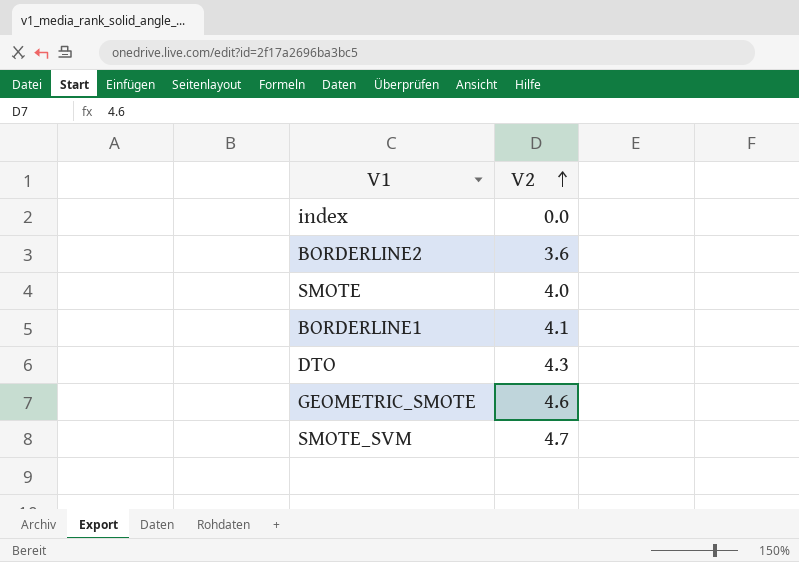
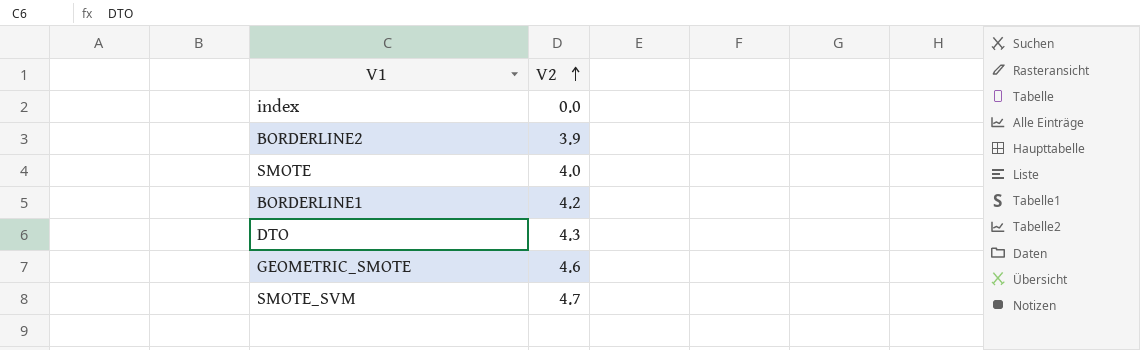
BORDERLINE2 | V2: 3.6 -> 3.9
BORDERLINE1 | V2: 4.1 -> 4.2

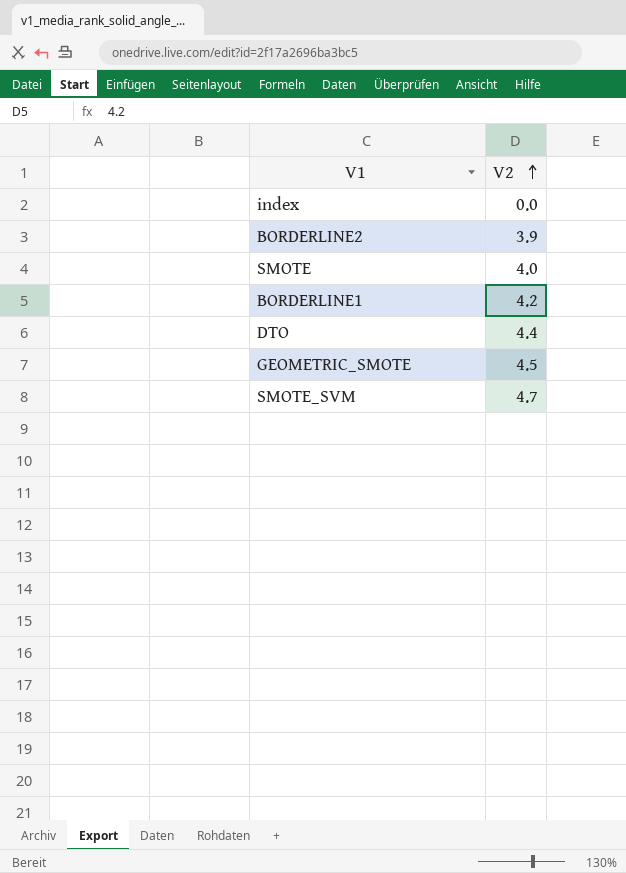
DTO | V2: 4.3 -> 4.4
GEOMETRIC_SMOTE | V2: 4.6 -> 4.5

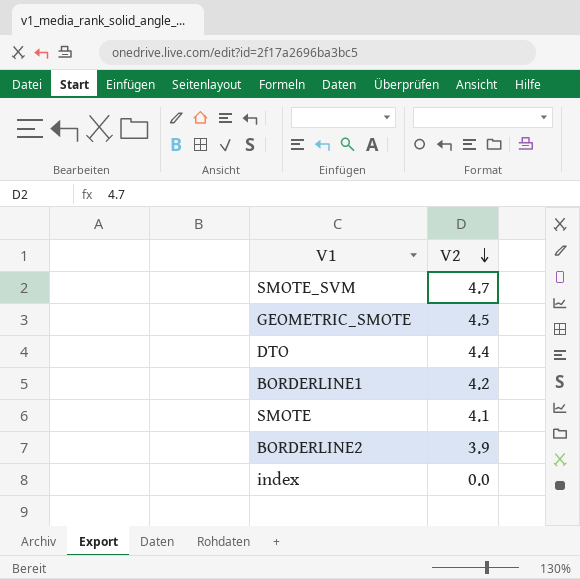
row order: V2 ascending -> V2 descending
SMOTE | V2: 4.0 -> 4.1

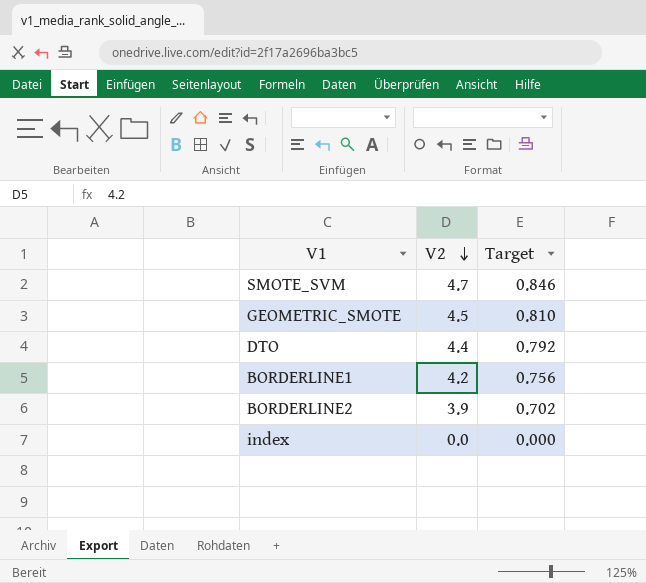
column Target | formula: none -> [V2] * 0.18
row SMOTE: 4.1 -> none

